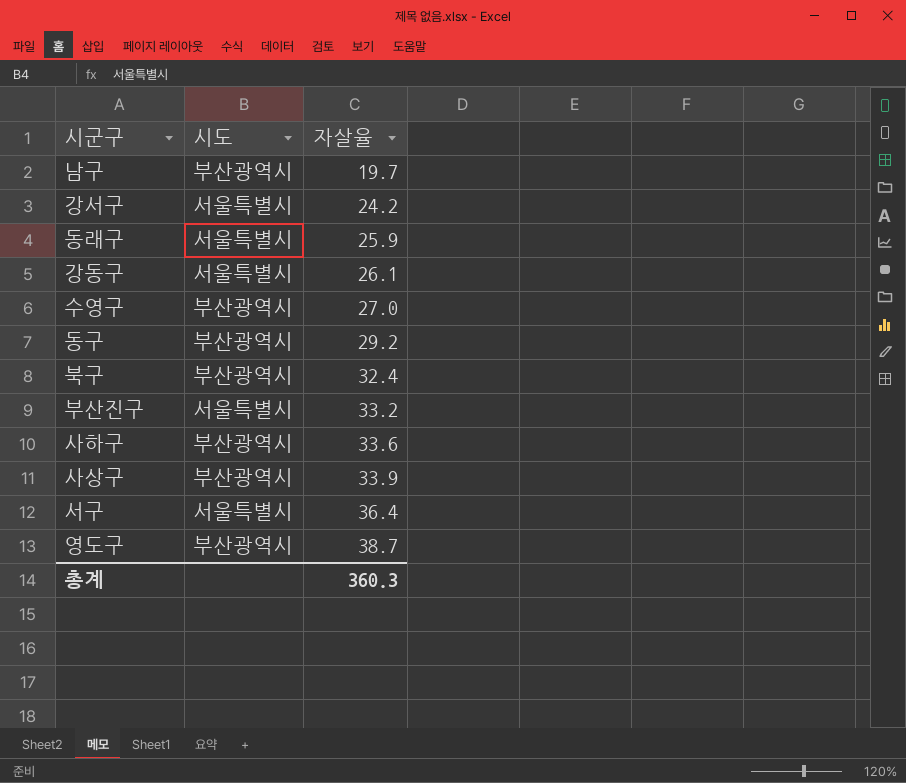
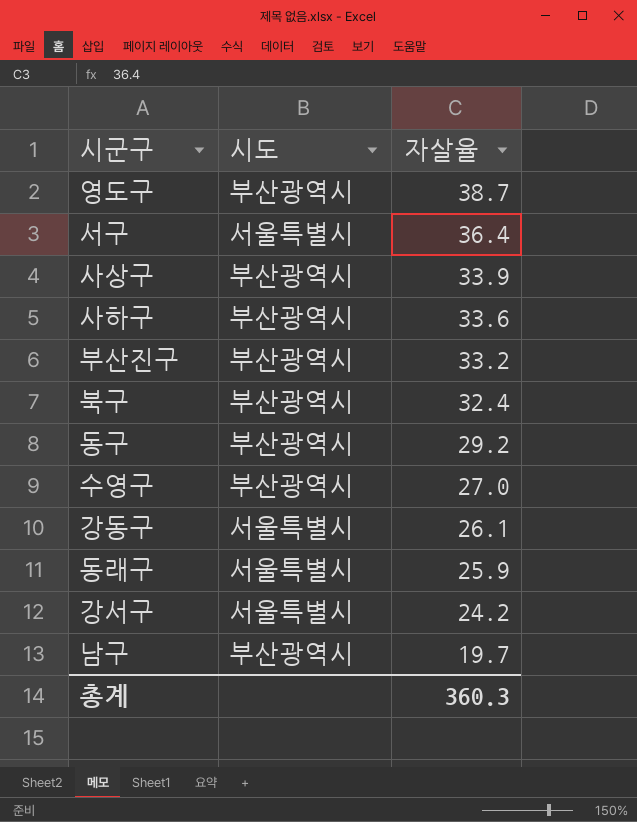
row order: 자살율 ascending -> 자살율 descending
부산진구 | 시도: 서울특별시 -> 부산광역시

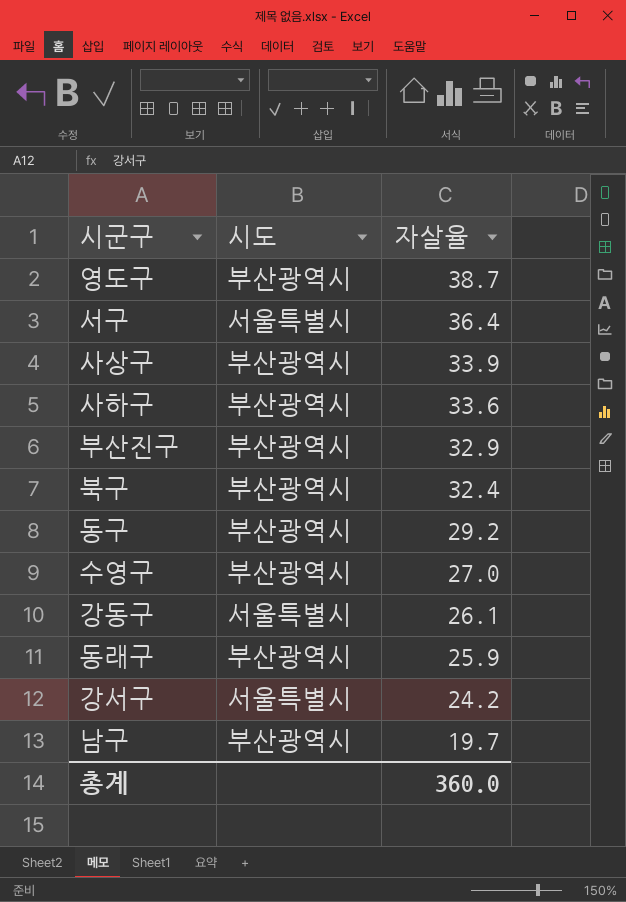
부산진구 | 자살율: 33.2 -> 32.9
동래구 | 시도: 서울특별시 -> 부산광역시
총계 | 자살율: 360.3 -> 360.0

